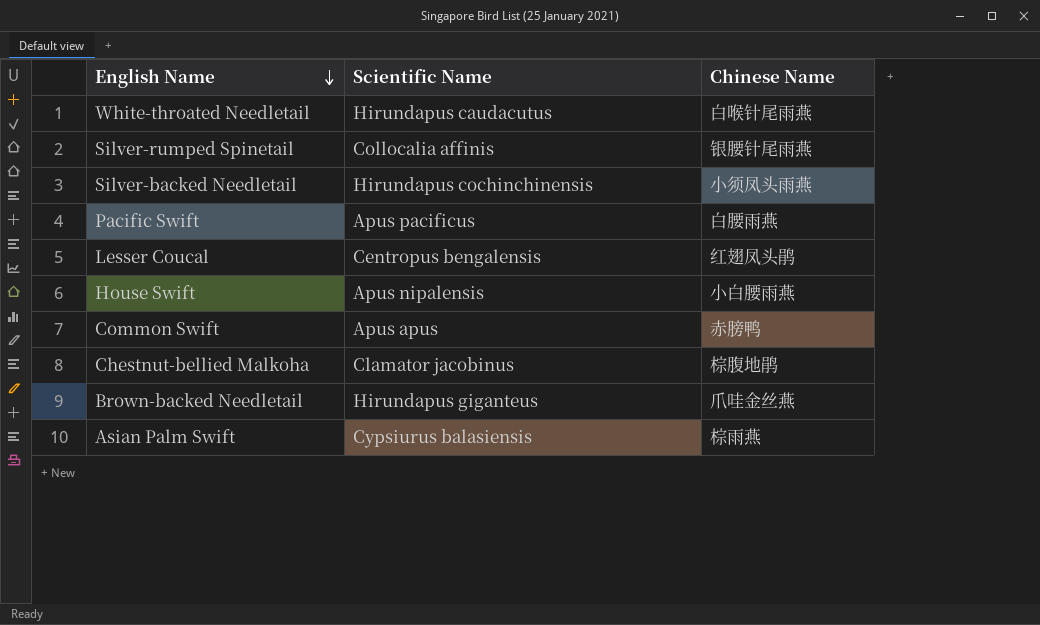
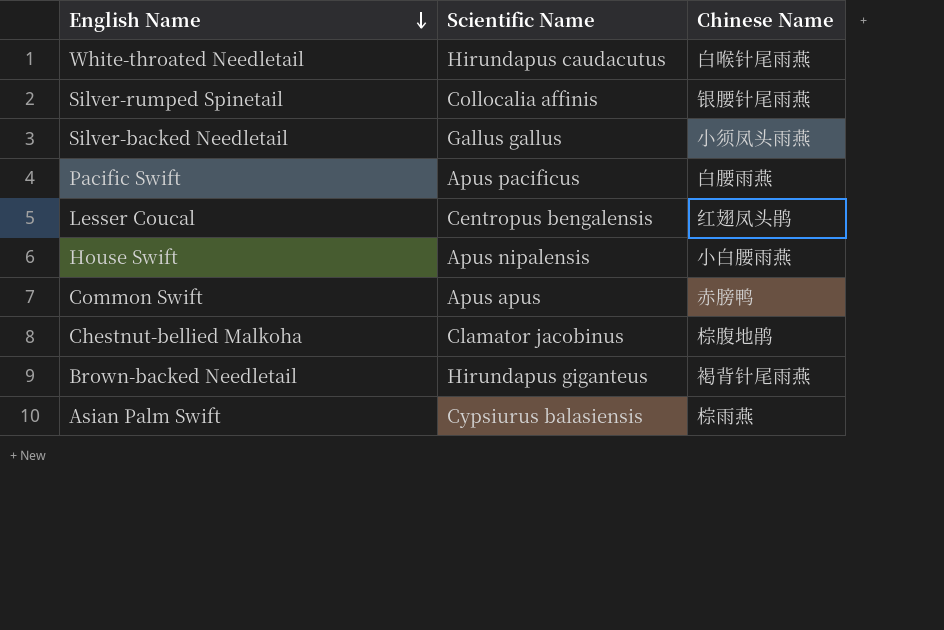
Silver-backed Needletail | Scientific Name: Hirundapus cochinchinensis -> Gallus gallus
Brown-backed Needletail | Chinese Name: 爪哇金丝燕 -> 褐背针尾雨燕

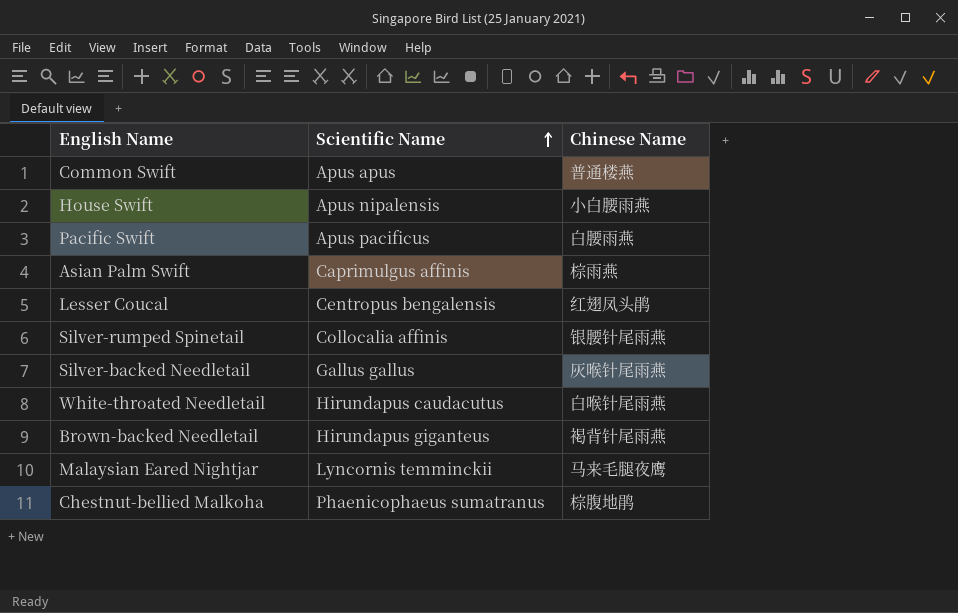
row order: English Name descending -> Scientific Name ascending
Common Swift | Chinese Name: 赤膀鸭 -> 普通楼燕
Asian Palm Swift | Scientific Name: Cypsiurus balasiensis -> Caprimulgus affinis
Silver-backed Needletail | Chinese Name: 小须凤头雨燕 -> 灰喉针尾雨燕
row Malaysian Eared Nightjar: none -> Lyncornis temminckii | 马来毛腿夜鹰
Chestnut-bellied Malkoha | Scientific Name: Clamator jacobinus -> Phaenicophaeus sumatranus

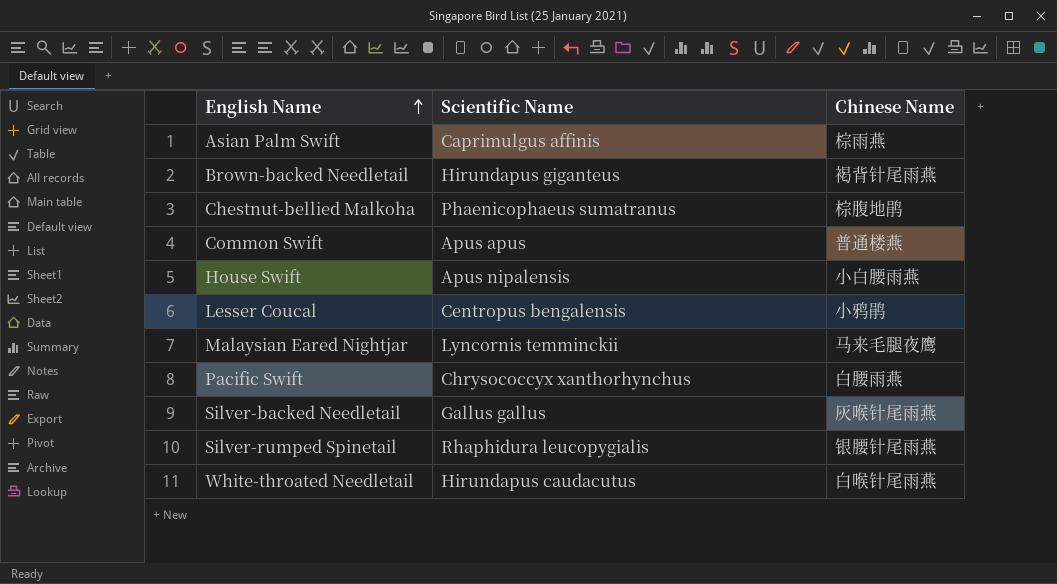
row order: Scientific Name ascending -> English Name ascending
Lesser Coucal | Chinese Name: 红翅凤头鹃 -> 小鸦鹃
Pacific Swift | Scientific Name: Apus pacificus -> Chrysococcyx xanthorhynchus
Silver-rumped Spinetail | Scientific Name: Collocalia affinis -> Rhaphidura leucopygialis

